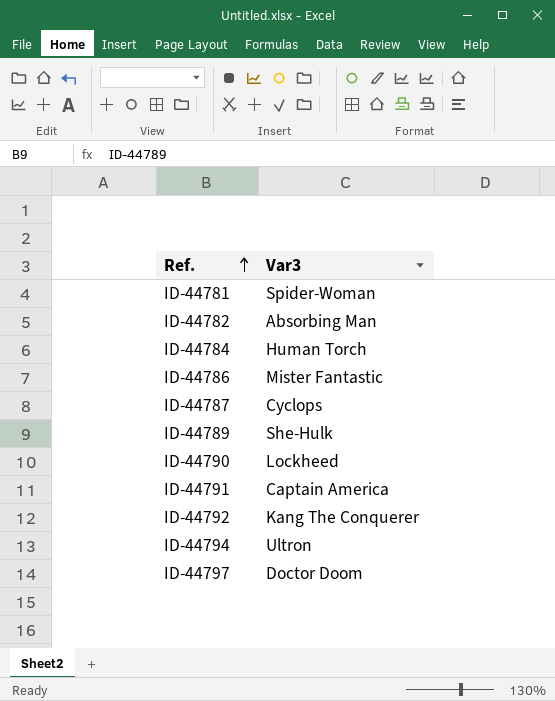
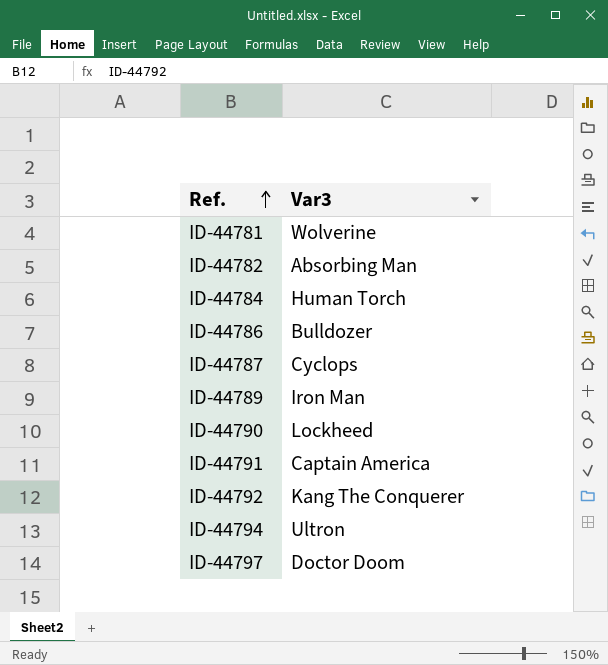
ID-44781 | Var3: Spider-Woman -> Wolverine
ID-44786 | Var3: Mister Fantastic -> Bulldozer
ID-44789 | Var3: She-Hulk -> Iron Man

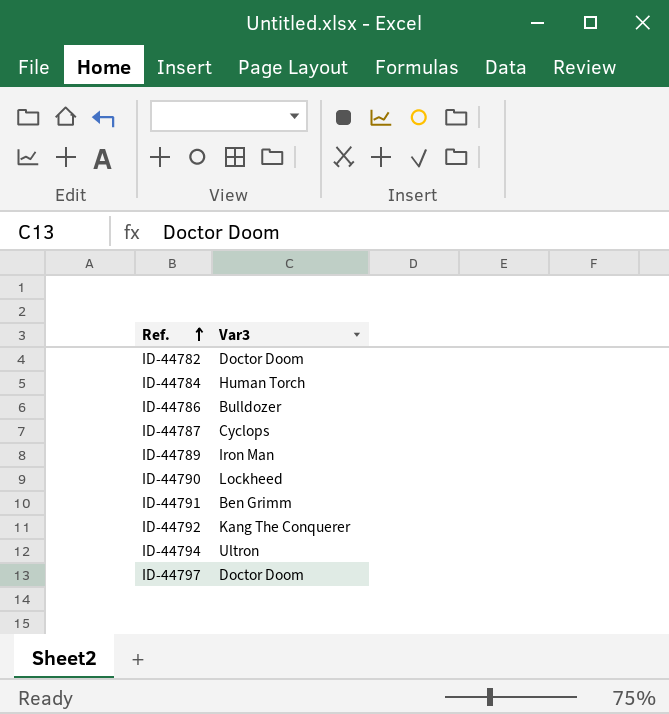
row ID-44781: Wolverine -> none
ID-44782 | Var3: Absorbing Man -> Doctor Doom
ID-44791 | Var3: Captain America -> Ben Grimm

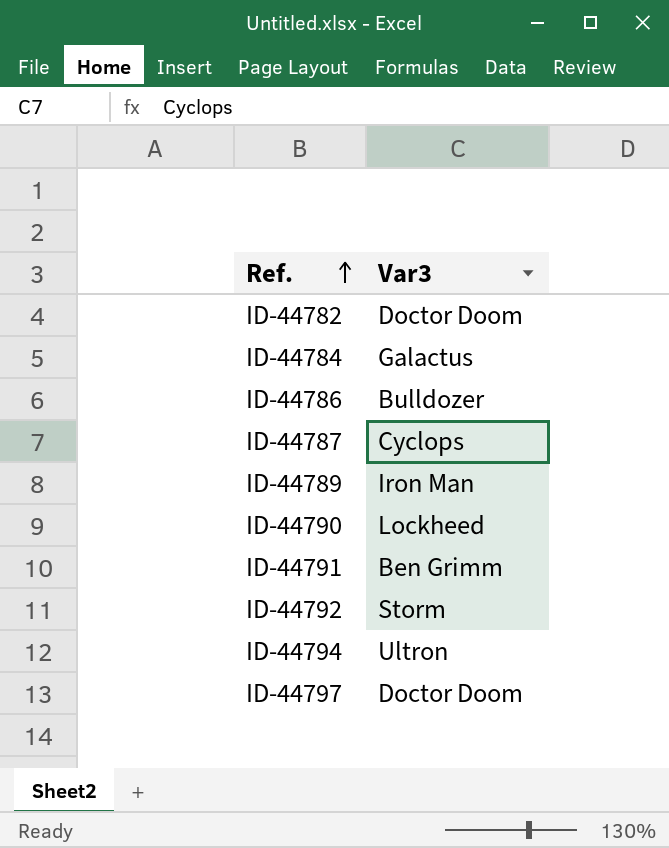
ID-44784 | Var3: Human Torch -> Galactus
ID-44792 | Var3: Kang The Conquerer -> Storm

